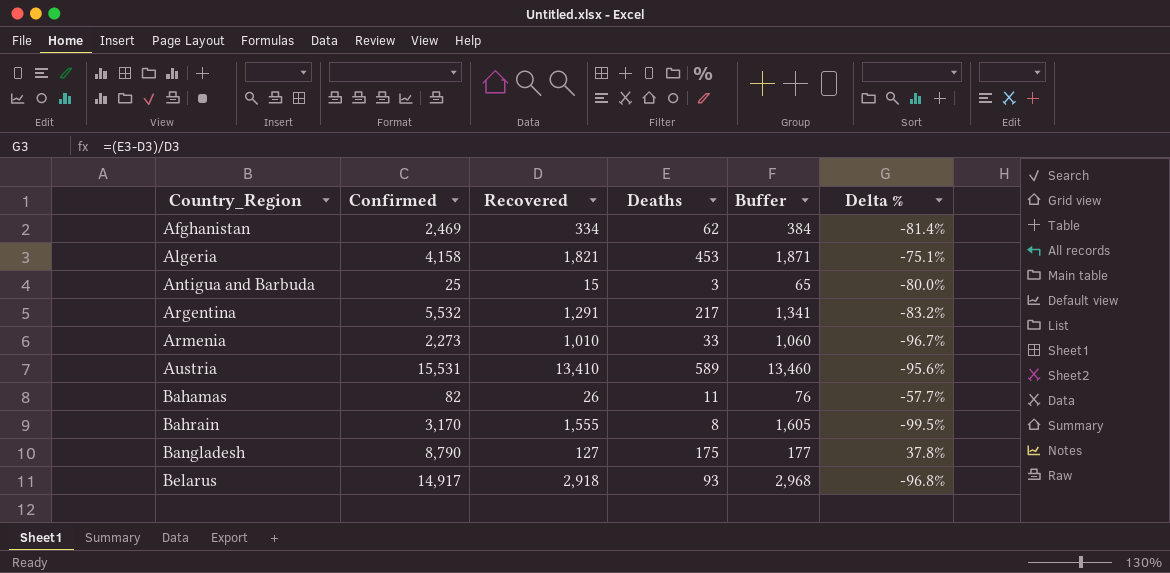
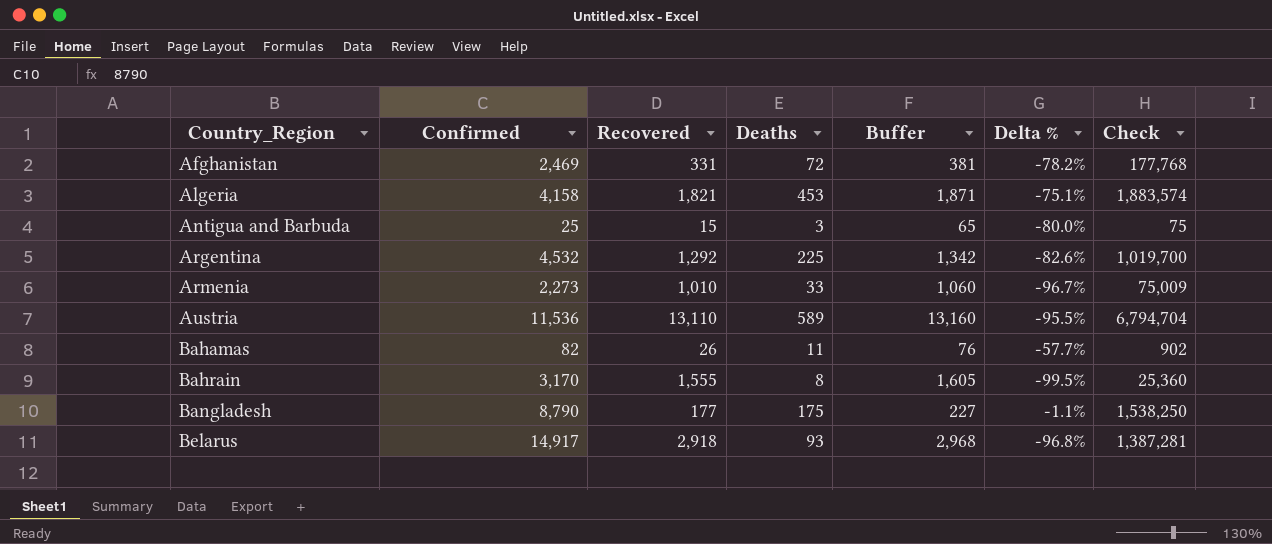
column Check | formula: none -> [Confirmed] * [Deaths]
Afghanistan | Recovered: 334 -> 331
Afghanistan | Deaths: 62 -> 72
Afghanistan | Buffer: 384 -> 381
Afghanistan | Delta %: -81.4% -> -78.2%
Argentina | Confirmed: 5,532 -> 4,532
Argentina | Recovered: 1,291 -> 1,292
Argentina | Deaths: 217 -> 225
Argentina | Buffer: 1,341 -> 1,342
Argentina | Delta %: -83.2% -> -82.6%
Austria | Confirmed: 15,531 -> 11,536
Austria | Recovered: 13,410 -> 13,110
Austria | Buffer: 13,460 -> 13,160
Austria | Delta %: -95.6% -> -95.5%
Bangladesh | Recovered: 127 -> 177
Bangladesh | Buffer: 177 -> 227
Bangladesh | Delta %: 37.8% -> -1.1%

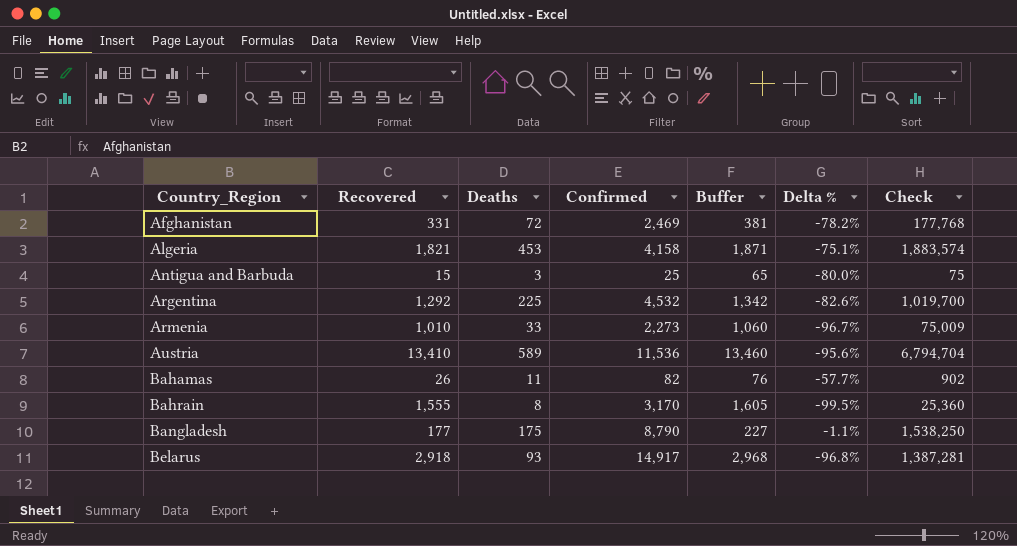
column Confirmed | position: 2 -> 4
Austria | Recovered: 13,110 -> 13,410
Austria | Buffer: 13,160 -> 13,460
Austria | Delta %: -95.5% -> -95.6%

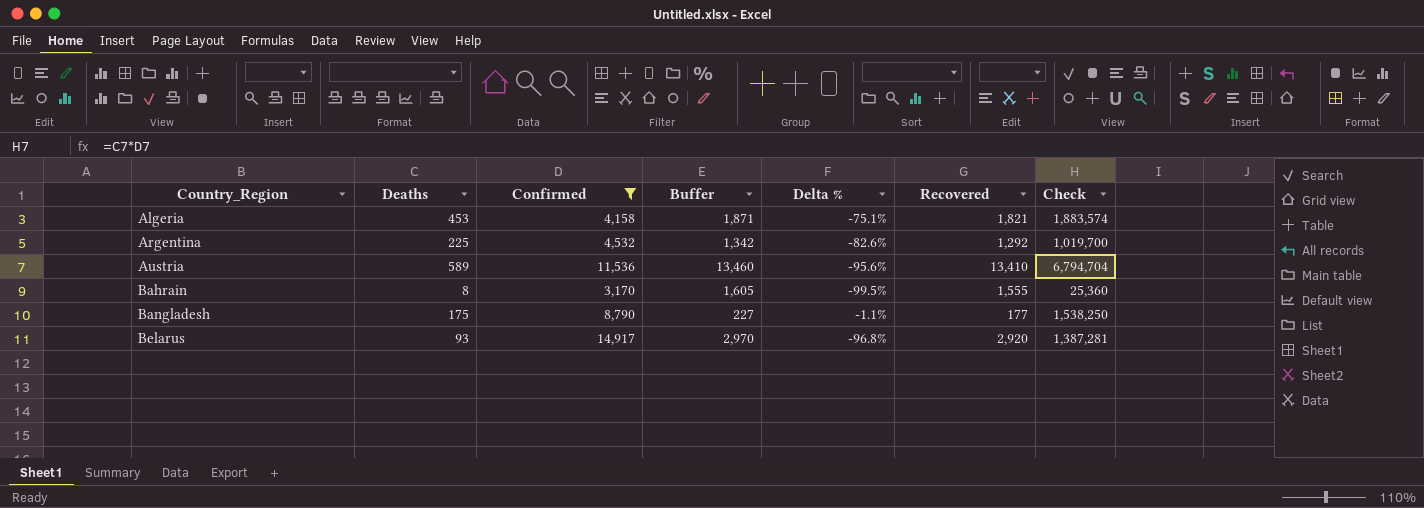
filter: none -> Confirmed >= 3,170
column Recovered | position: 2 -> 6
Belarus | Buffer: 2,968 -> 2,970
Belarus | Recovered: 2,918 -> 2,920

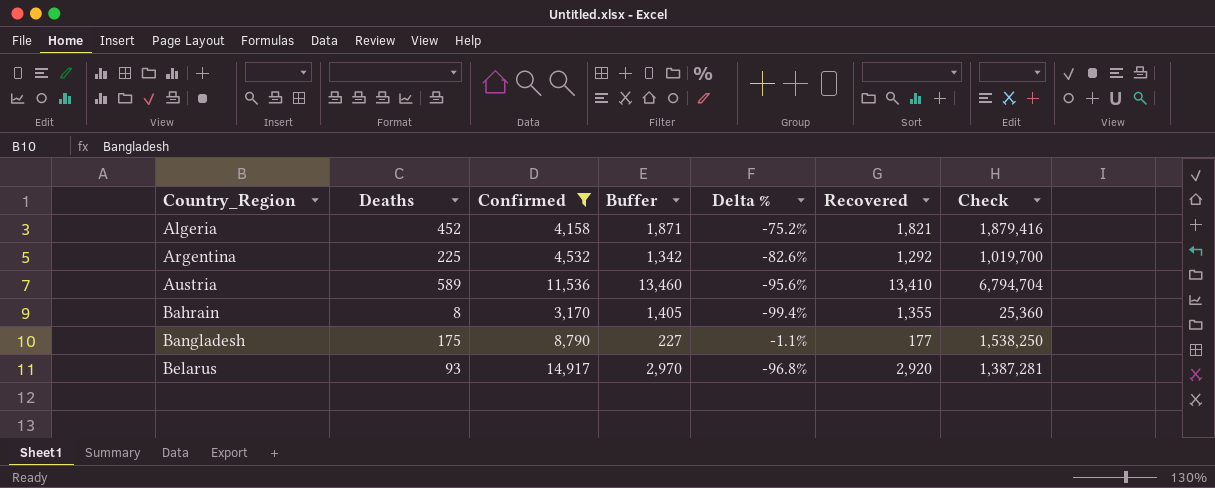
Algeria | Deaths: 453 -> 452
Algeria | Delta %: -75.1% -> -75.2%
Algeria | Check: 1,883,574 -> 1,879,416
Bahrain | Buffer: 1,605 -> 1,405
Bahrain | Delta %: -99.5% -> -99.4%
Bahrain | Recovered: 1,555 -> 1,355

